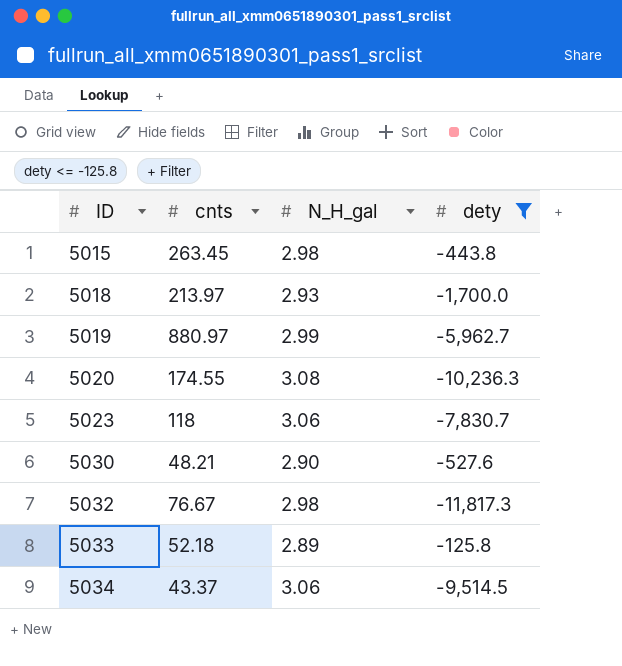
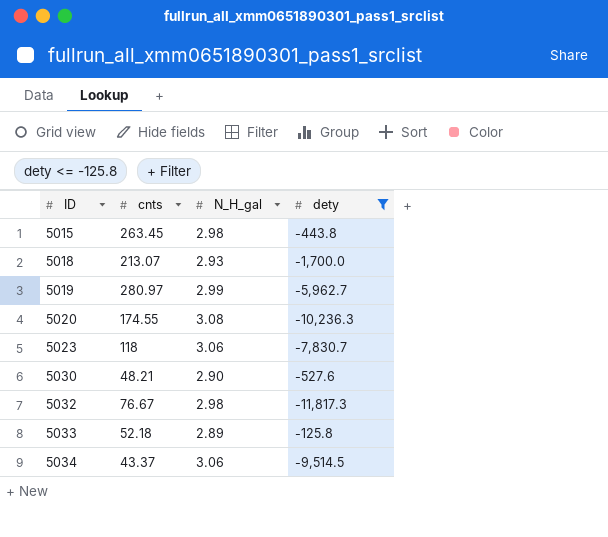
5018 | cnts: 213.97 -> 213.07
5019 | cnts: 880.97 -> 280.97

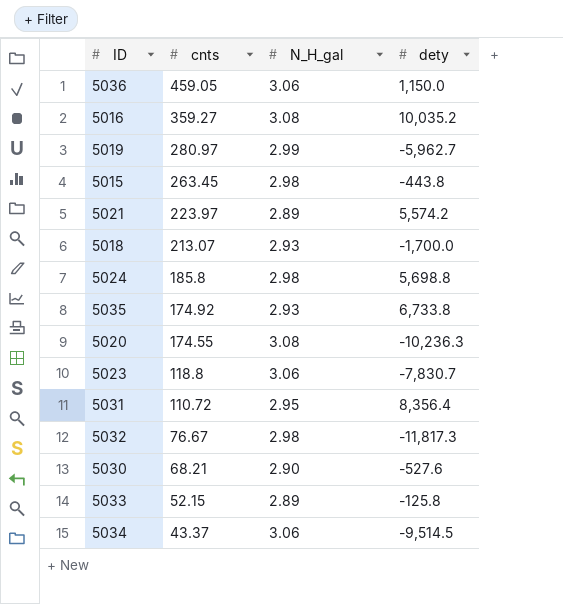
filter: dety <= -125.8 -> none
row order: ID ascending -> cnts descending
5023 | cnts: 118 -> 118.8
5030 | cnts: 48.21 -> 68.21
5033 | cnts: 52.18 -> 52.15

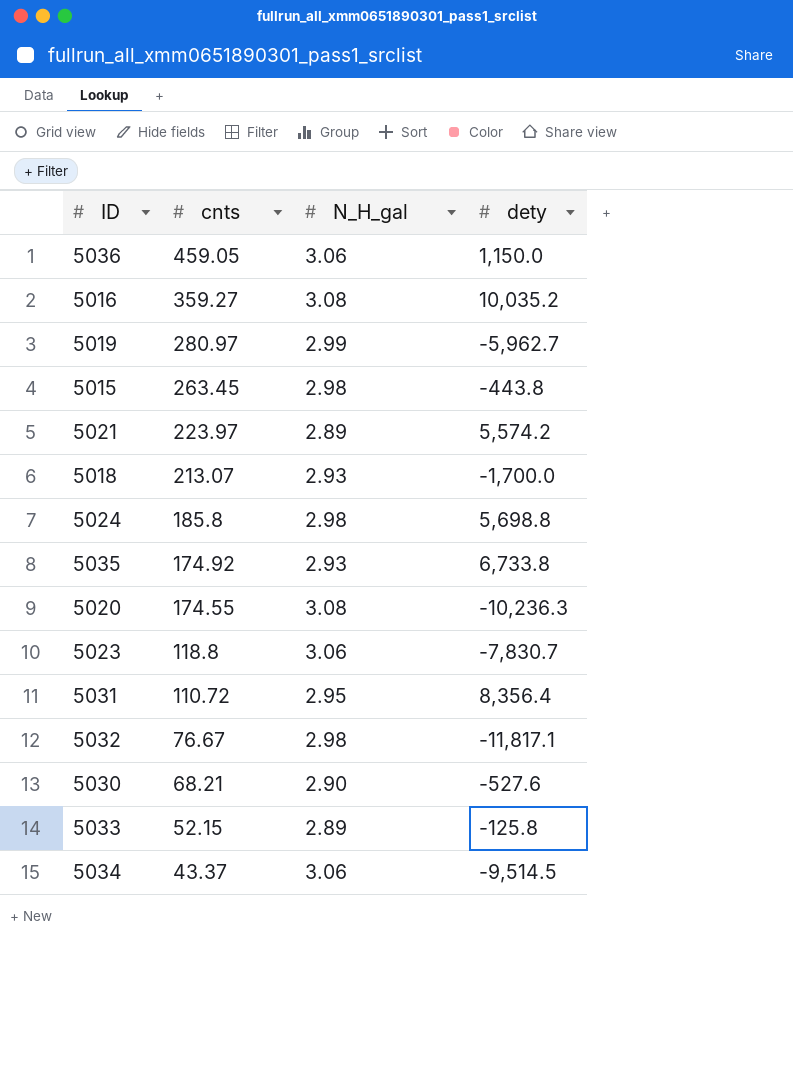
5032 | dety: -11,817.3 -> -11,817.1

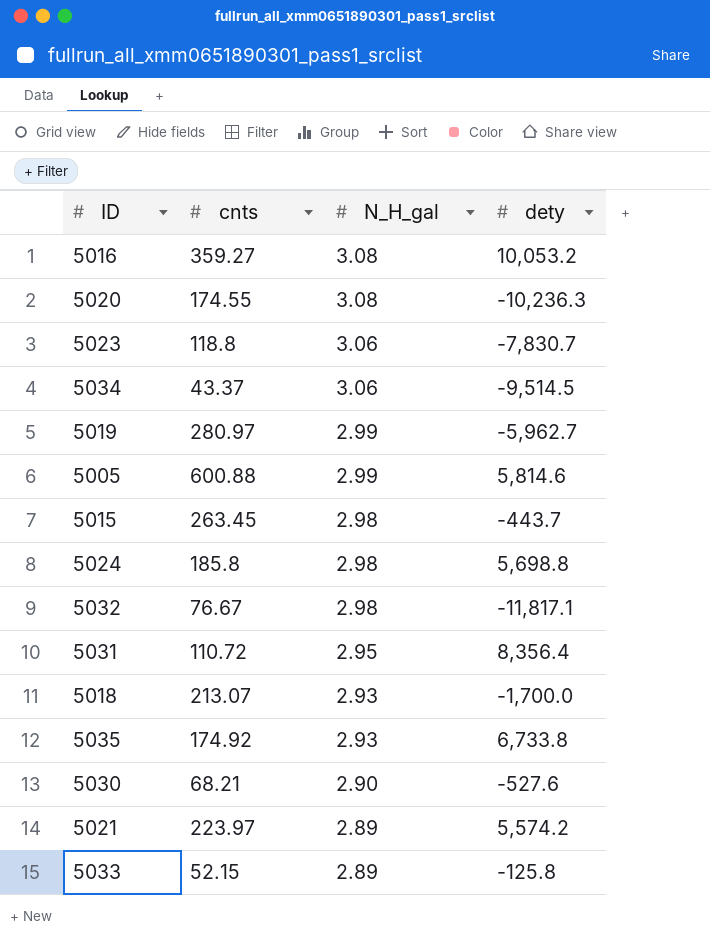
row order: cnts descending -> N_H_gal descending
row 5036: 459.05 | 3.06 | 1,150.0 -> none
5016 | dety: 10,035.2 -> 10,053.2
row 5005: none -> 600.88 | 2.99 | 5,814.6
5015 | dety: -443.8 -> -443.7

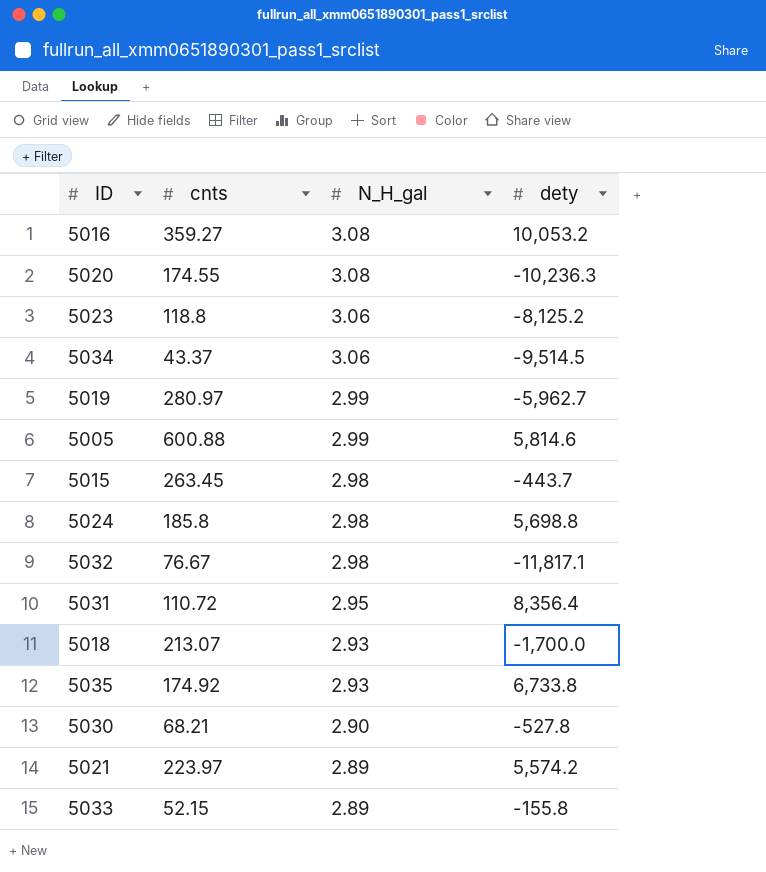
5023 | dety: -7,830.7 -> -8,125.2
5030 | dety: -527.6 -> -527.8
5033 | dety: -125.8 -> -155.8

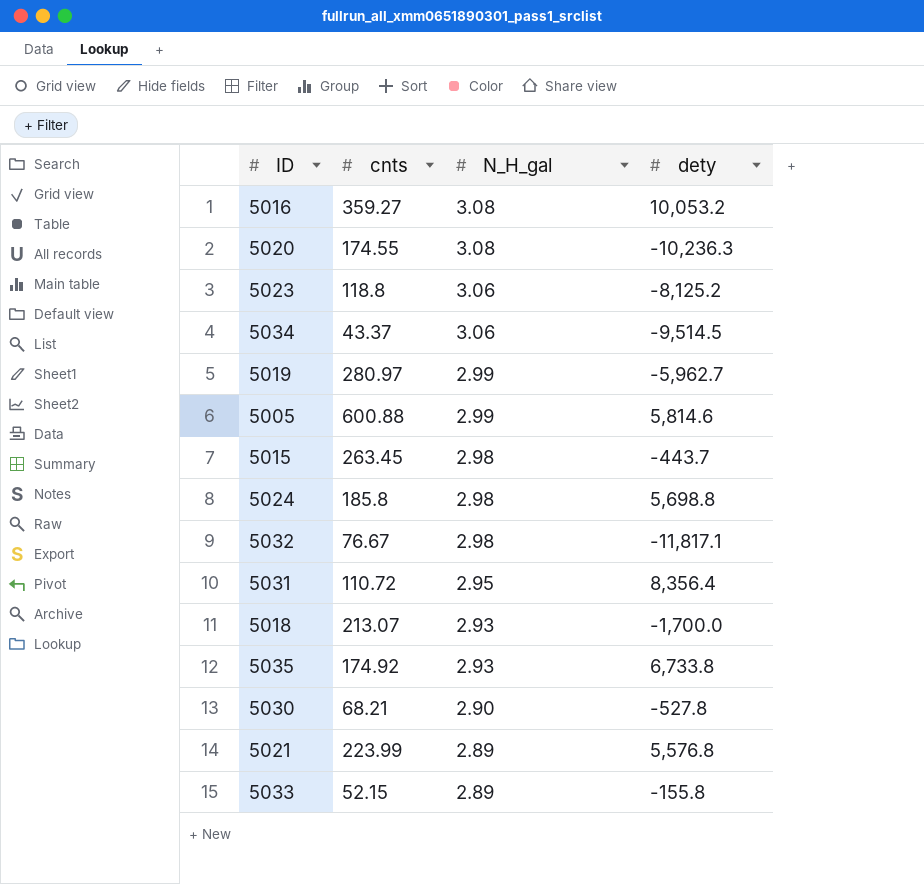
5021 | cnts: 223.97 -> 223.99
5021 | dety: 5,574.2 -> 5,576.8

